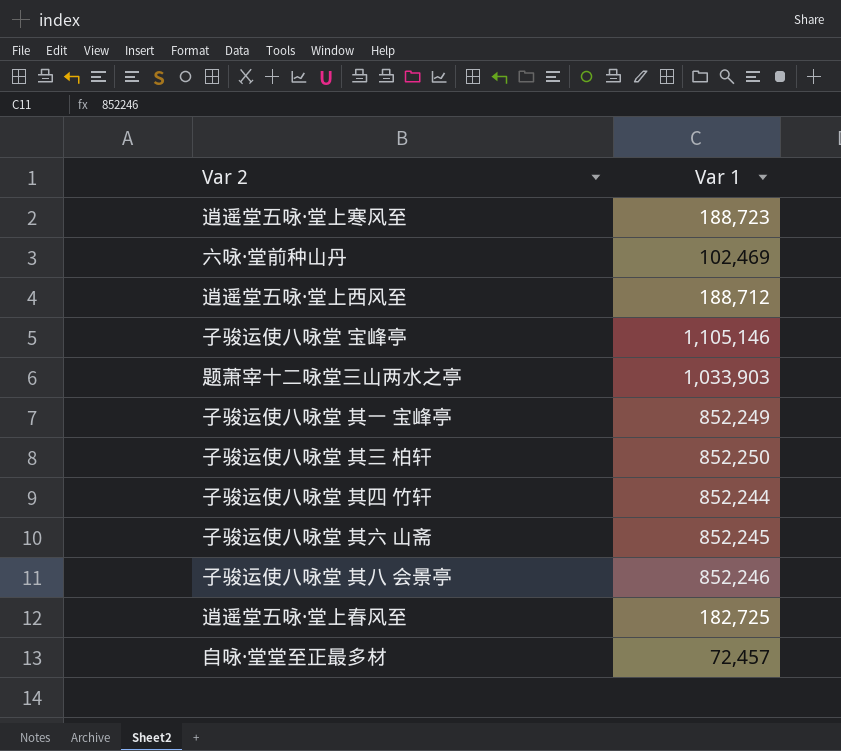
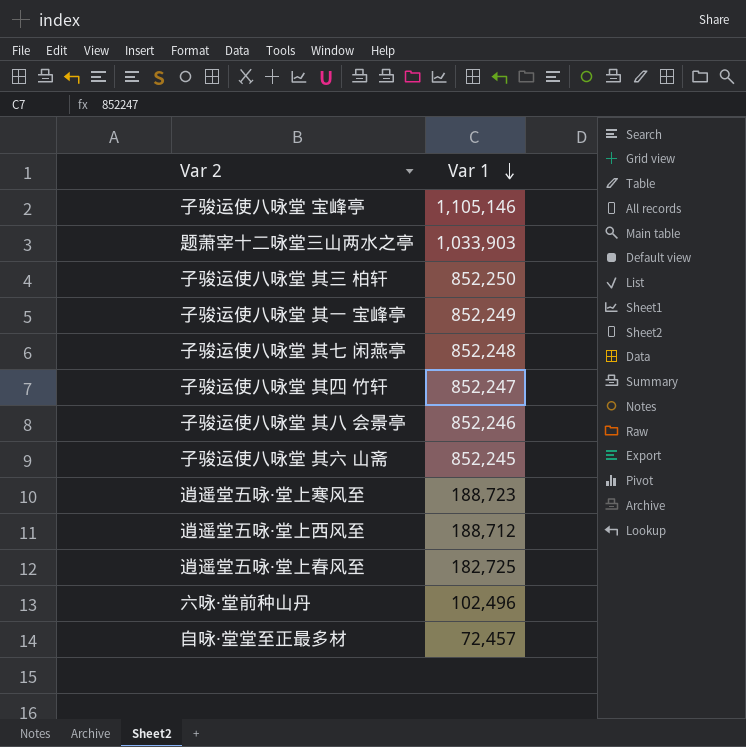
row order: none -> Var 1 descending
row 子骏运使八咏堂 其七 闲燕亭: none -> 852,248
子骏运使八咏堂 其四 竹轩 | Var 1: 852,244 -> 852,247
六咏·堂前种山丹 | Var 1: 102,469 -> 102,496

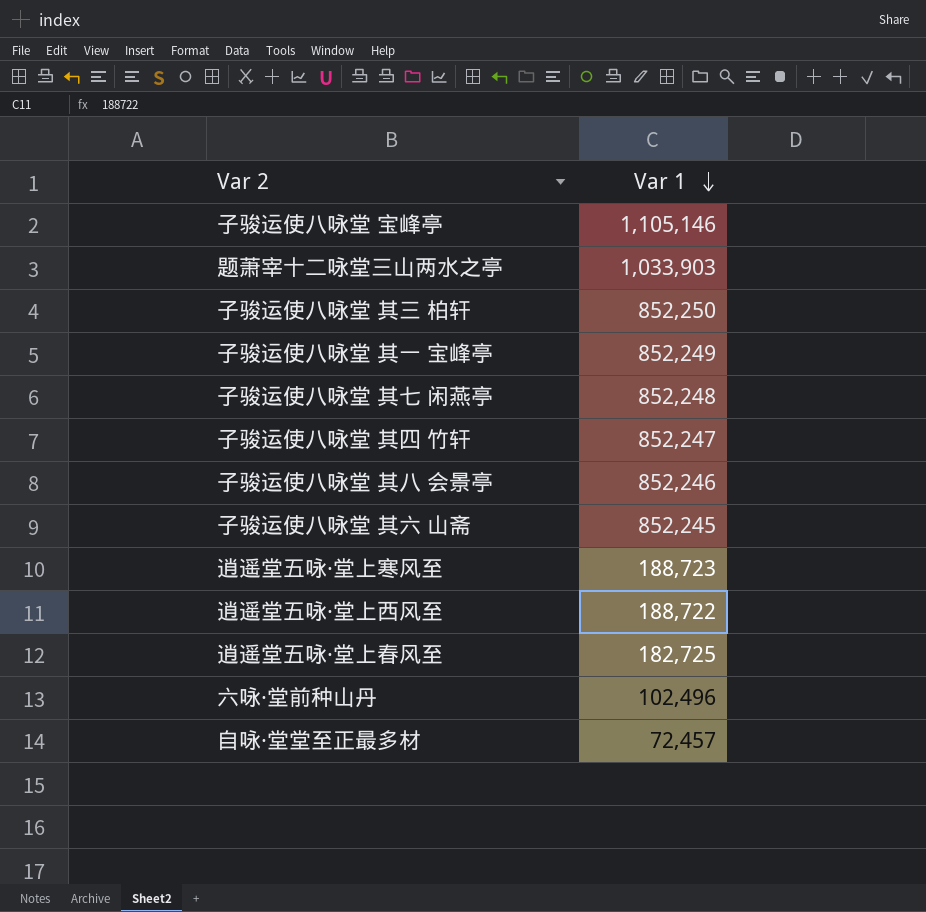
逍遥堂五咏·堂上西风至 | Var 1: 188,712 -> 188,722

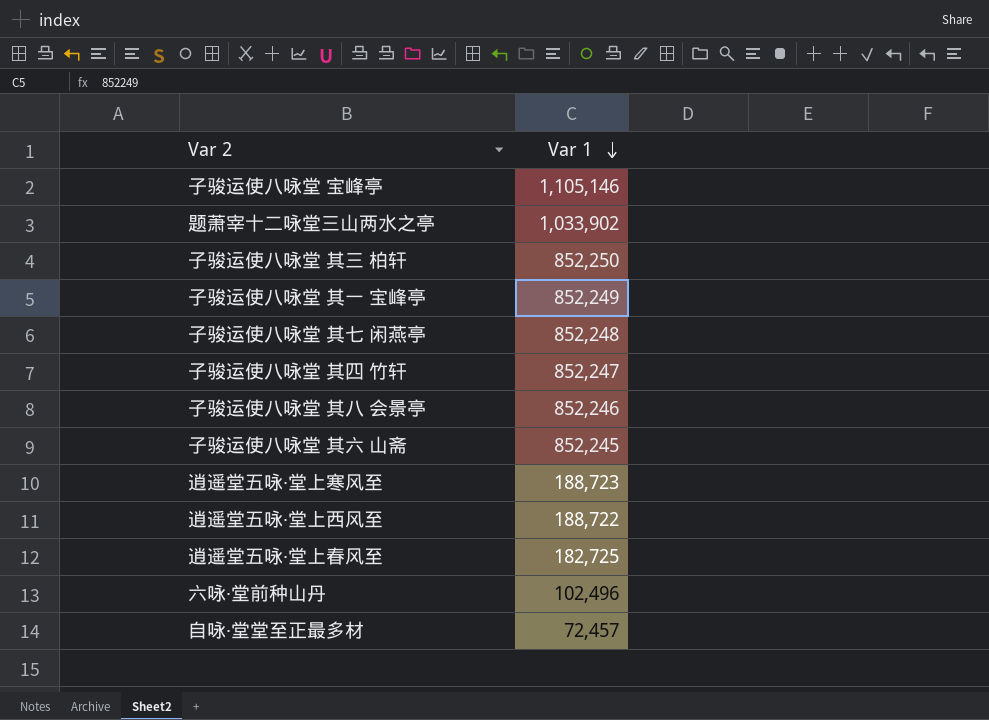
题萧宰十二咏堂三山两水之亭 | Var 1: 1,033,903 -> 1,033,902

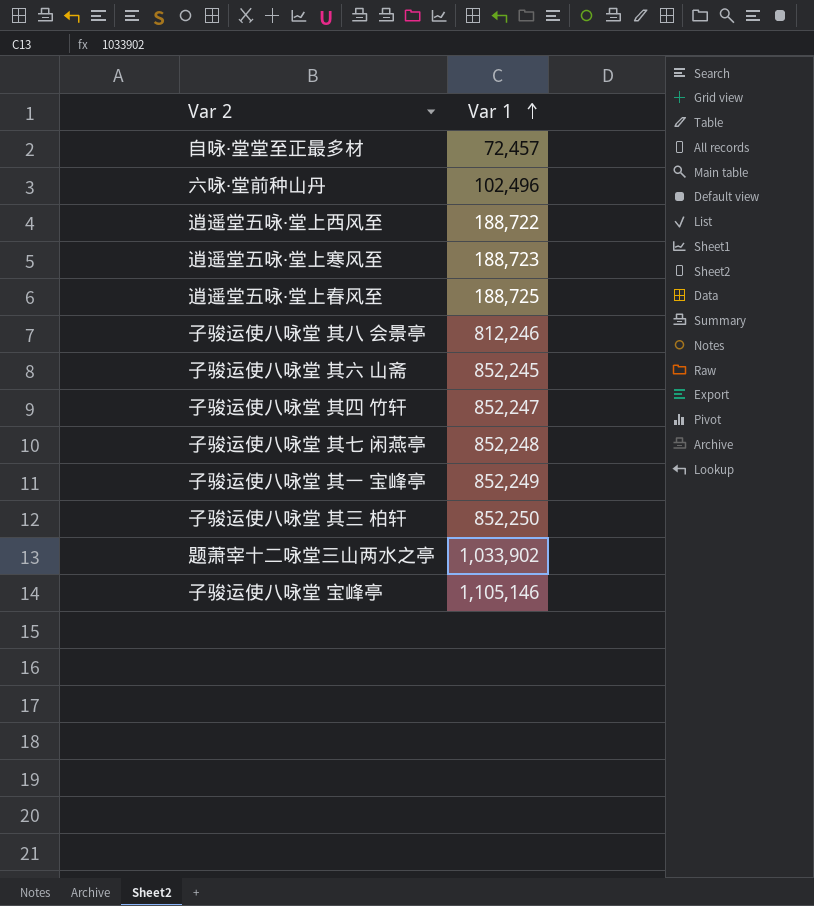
row order: Var 1 descending -> Var 1 ascending
逍遥堂五咏·堂上春风至 | Var 1: 182,725 -> 188,725
子骏运使八咏堂 其八 会景亭 | Var 1: 852,246 -> 812,246

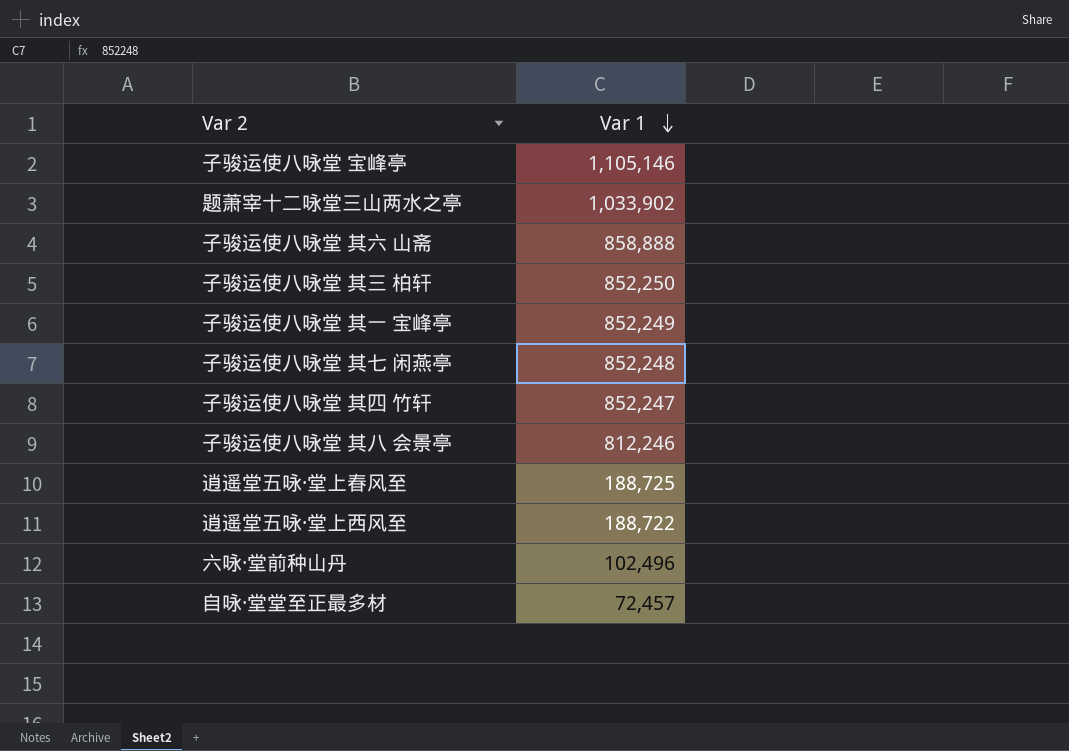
row order: Var 1 ascending -> Var 1 descending
row 逍遥堂五咏·堂上寒风至: 188,723 -> none
子骏运使八咏堂 其六 山斋 | Var 1: 852,245 -> 858,888

